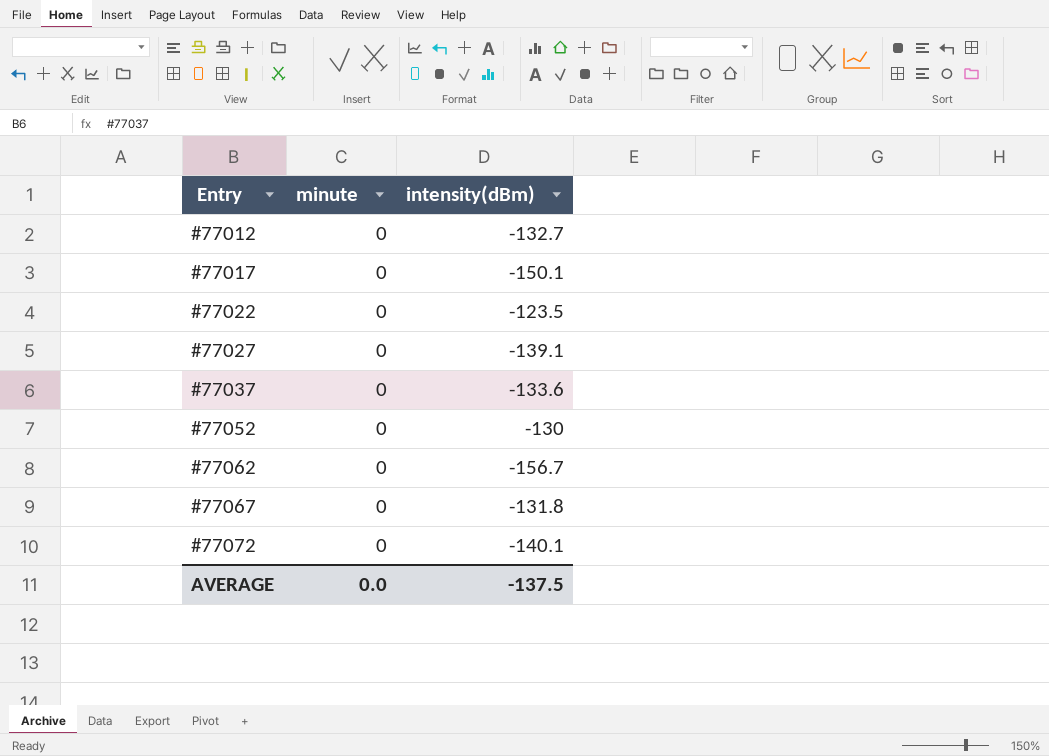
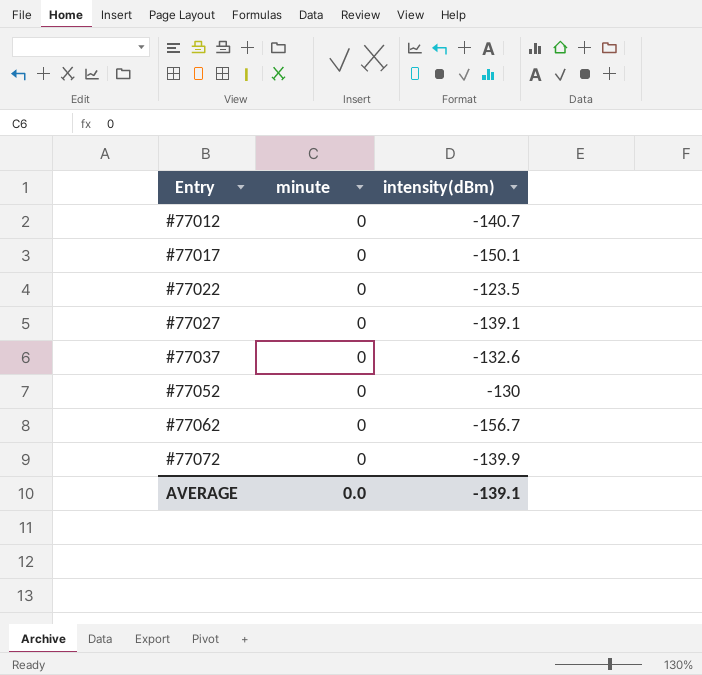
row #77067: 0 | -131.8 -> none
#77012 | intensity(dBm): -132.7 -> -140.7
#77037 | intensity(dBm): -133.6 -> -132.6
#77072 | intensity(dBm): -140.1 -> -139.9
AVERAGE | intensity(dBm): -137.5 -> -139.1

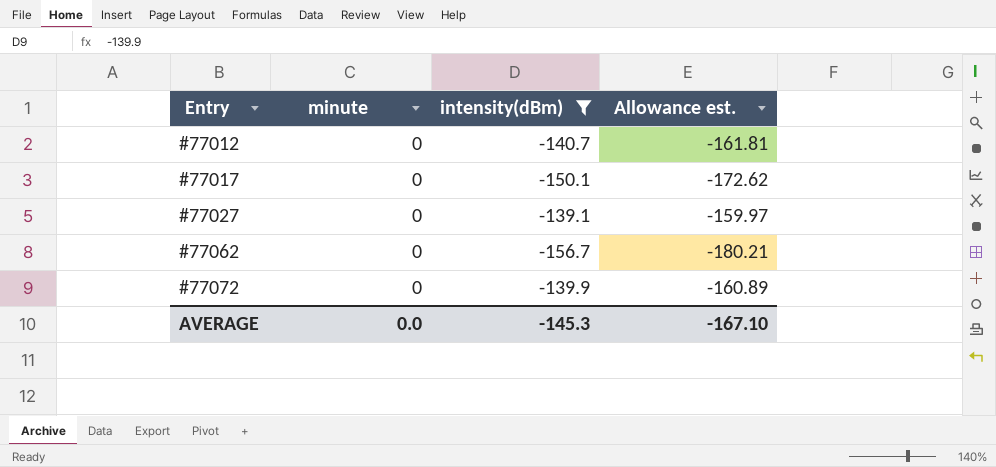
filter: none -> intensity(dBm) <= -139.1
column Allowance est. | formula: none -> [intensity(dBm)] * 1.15
AVERAGE | intensity(dBm): -139.1 -> -145.3

